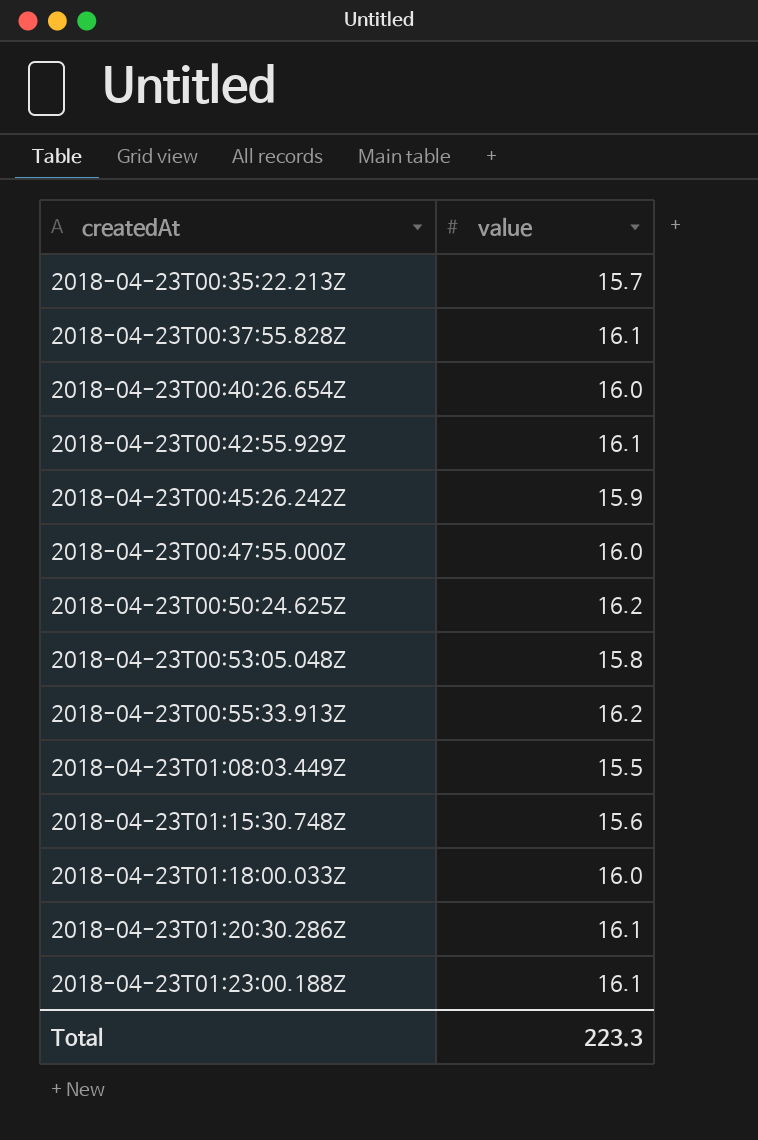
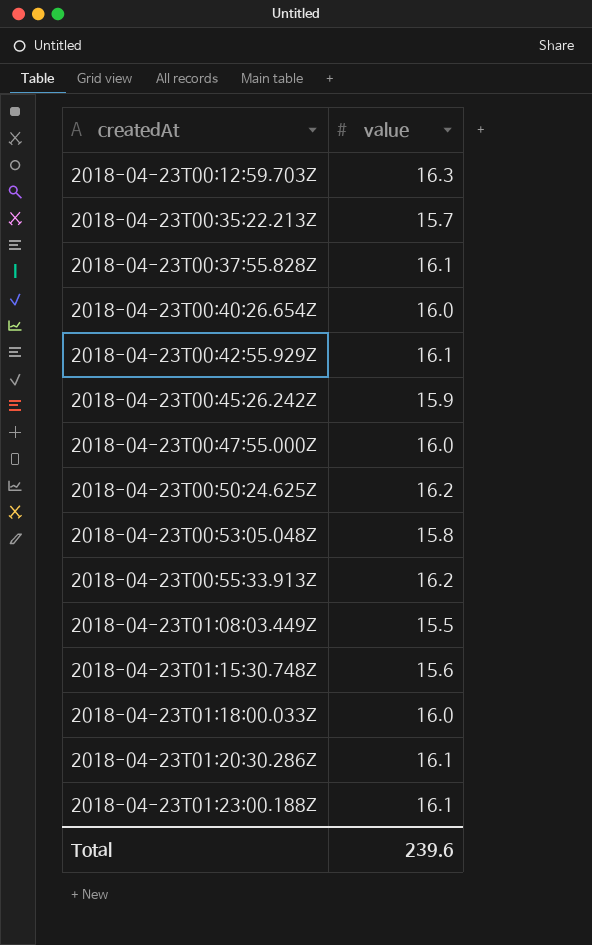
row 2018-04-23T00:12:59.703Z: none -> 16.3
Total | value: 223.3 -> 239.6

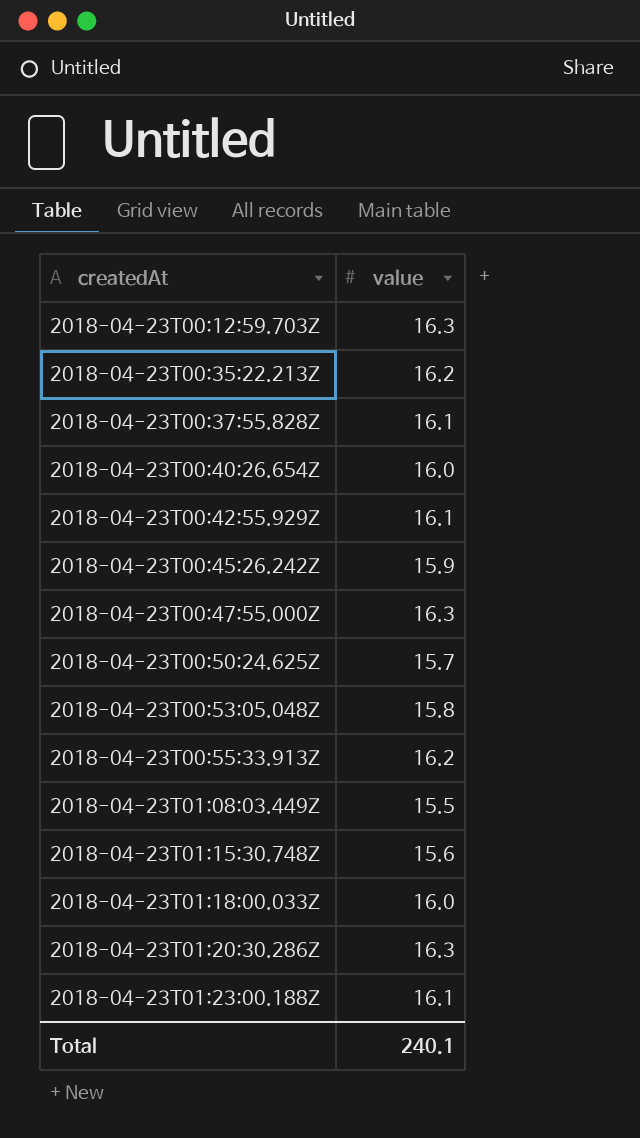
2018-04-23T00:35:22.213Z | value: 15.7 -> 16.2
2018-04-23T00:47:55.000Z | value: 16.0 -> 16.3
2018-04-23T00:50:24.625Z | value: 16.2 -> 15.7
2018-04-23T01:20:30.286Z | value: 16.1 -> 16.3
Total | value: 239.6 -> 240.1

